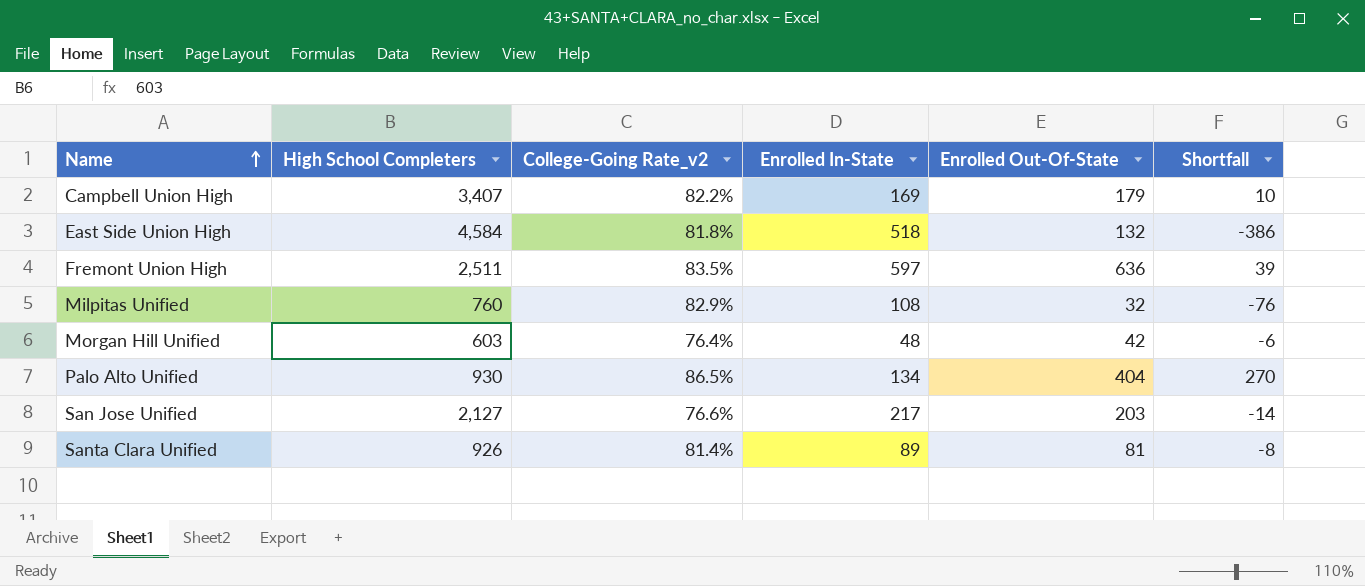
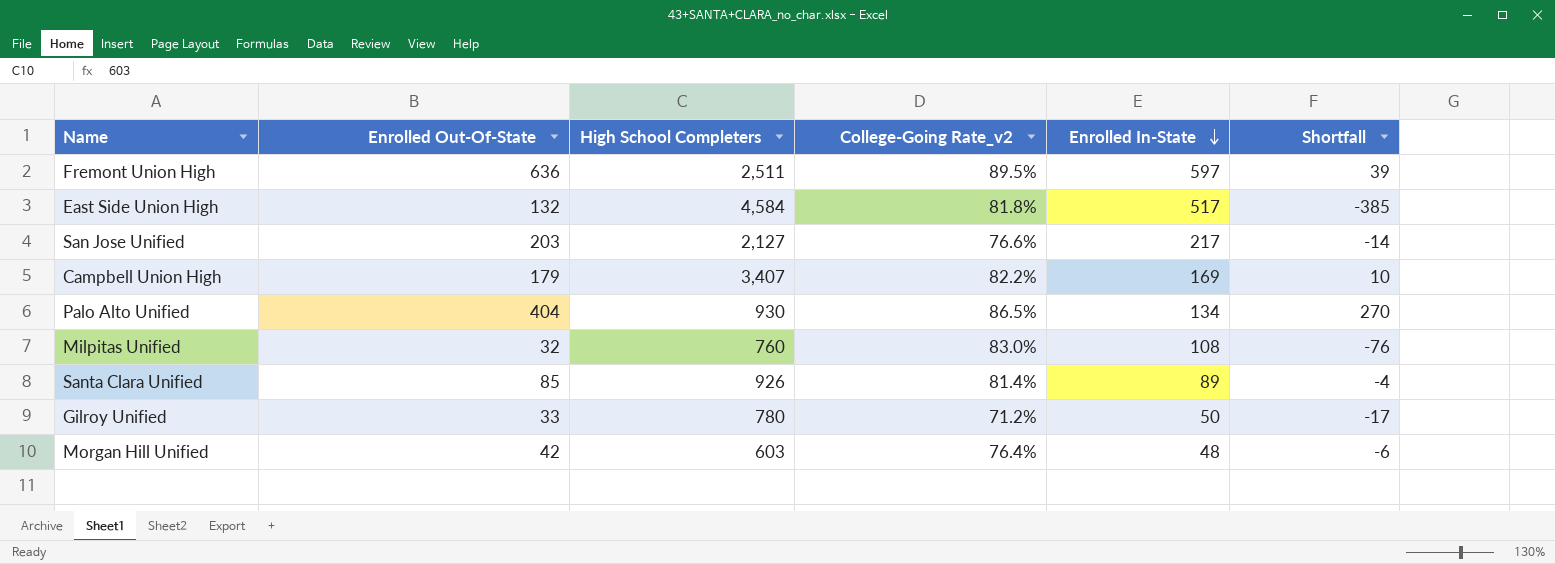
row order: Name ascending -> Enrolled In-State descending
column Enrolled Out-Of-State | position: 5 -> 2
Fremont Union High | College-Going Rate_v2: 83.5% -> 89.5%
East Side Union High | Enrolled In-State: 518 -> 517
East Side Union High | Shortfall: -386 -> -385
Milpitas Unified | College-Going Rate_v2: 82.9% -> 83.0%
Santa Clara Unified | Enrolled Out-Of-State: 81 -> 85
Santa Clara Unified | Shortfall: -8 -> -4
row Gilroy Unified: none -> 33 | 780 | 71.2% | 50 | -17

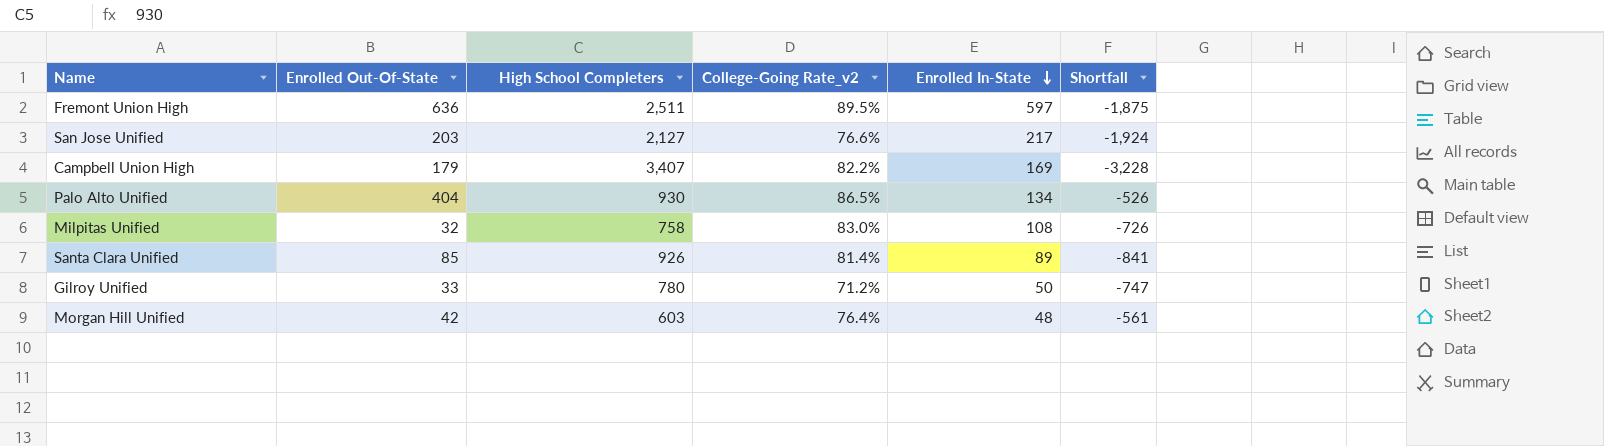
column Shortfall | formula: [Enrolled Out-Of-State] - [Enrolled In-State] -> [Enrolled Out-Of-State] - [High School Completers]
row East Side Union High: 132 | 4,584 | 81.8% | 517 | -385 -> none
Milpitas Unified | High School Completers: 760 -> 758

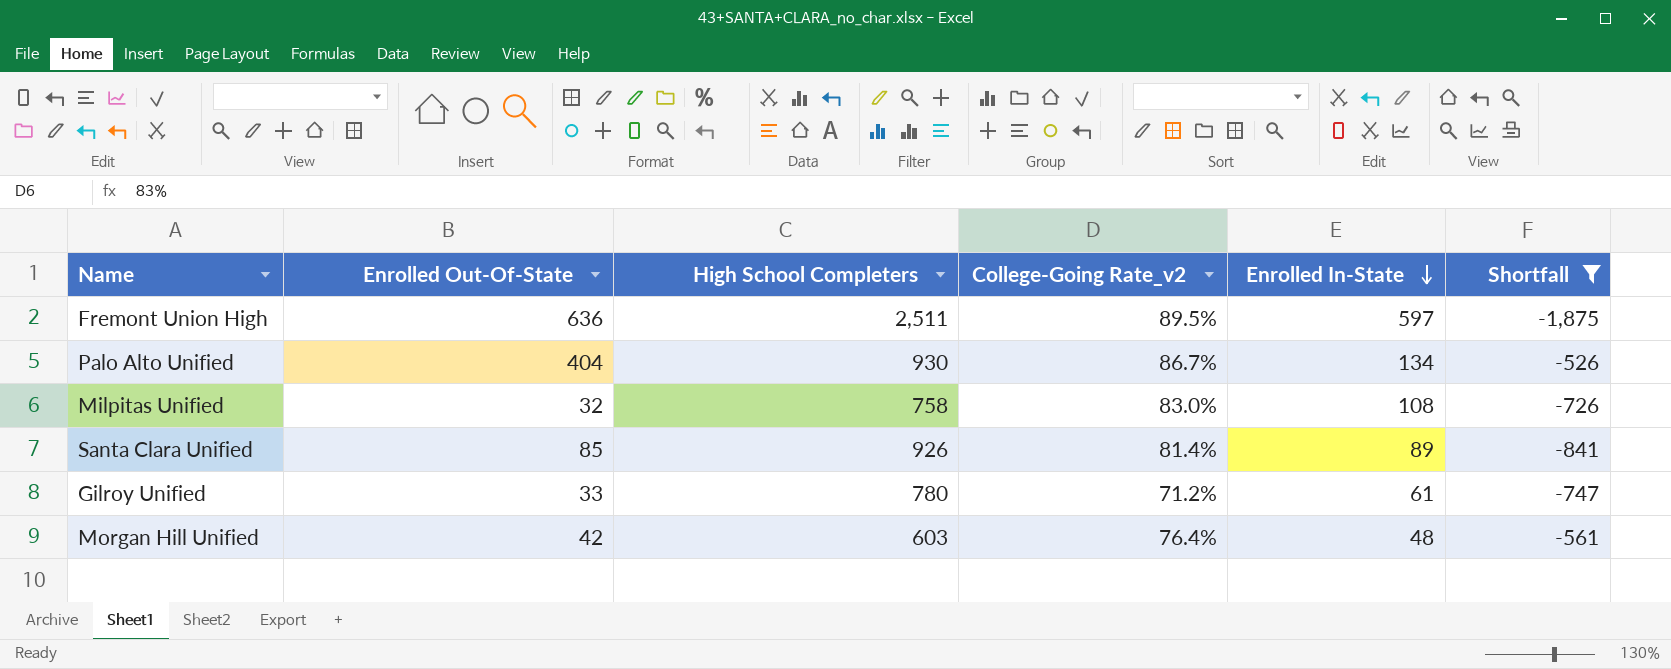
filter: none -> Shortfall >= -1,875
Palo Alto Unified | College-Going Rate_v2: 86.5% -> 86.7%
Gilroy Unified | Enrolled In-State: 50 -> 61

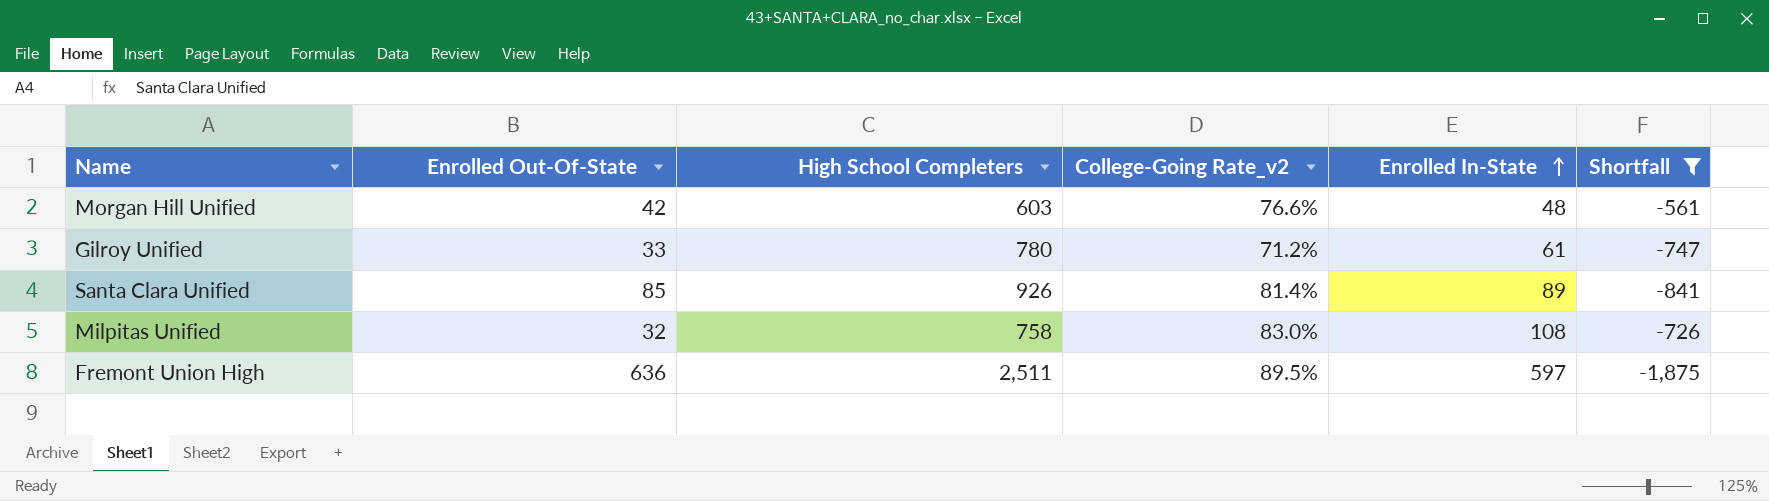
row order: Enrolled In-State descending -> Enrolled In-State ascending
row Palo Alto Unified: 404 | 930 | 86.7% | 134 | -526 -> none
Morgan Hill Unified | College-Going Rate_v2: 76.4% -> 76.6%

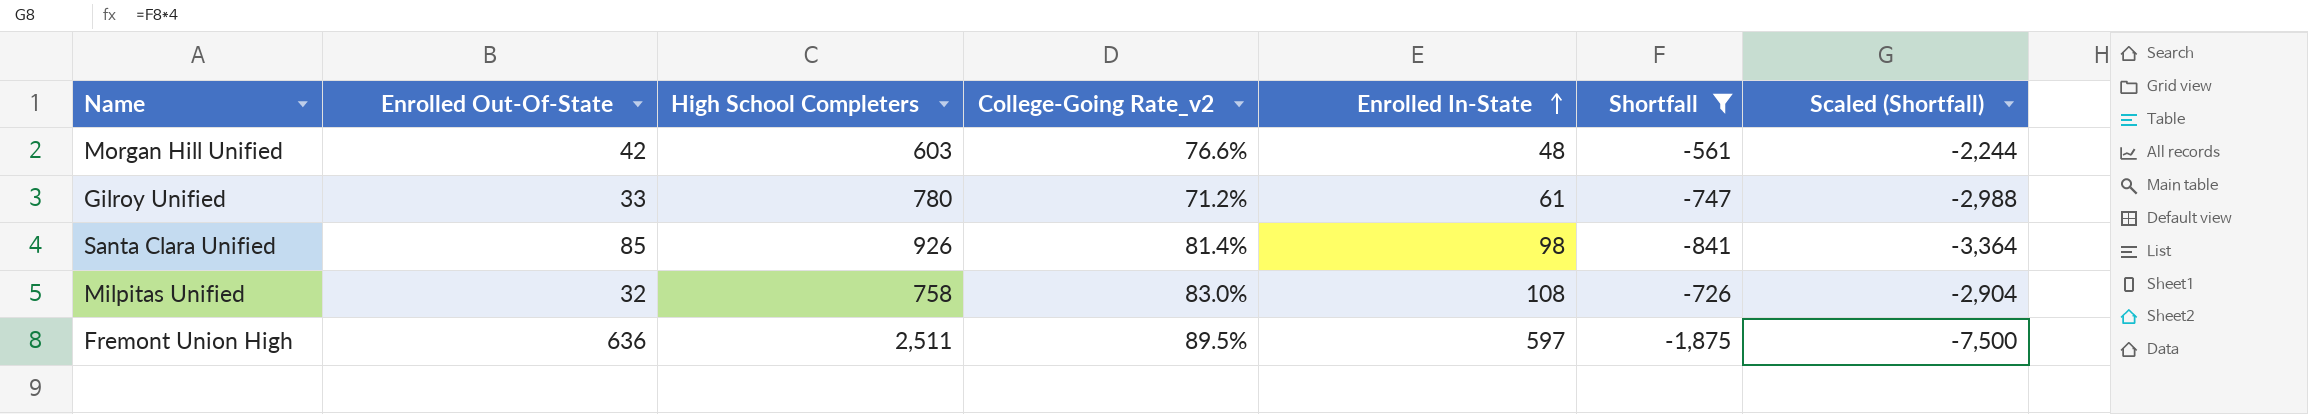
column Scaled (Shortfall) | formula: none -> [Shortfall] * 4
Santa Clara Unified | Enrolled In-State: 89 -> 98

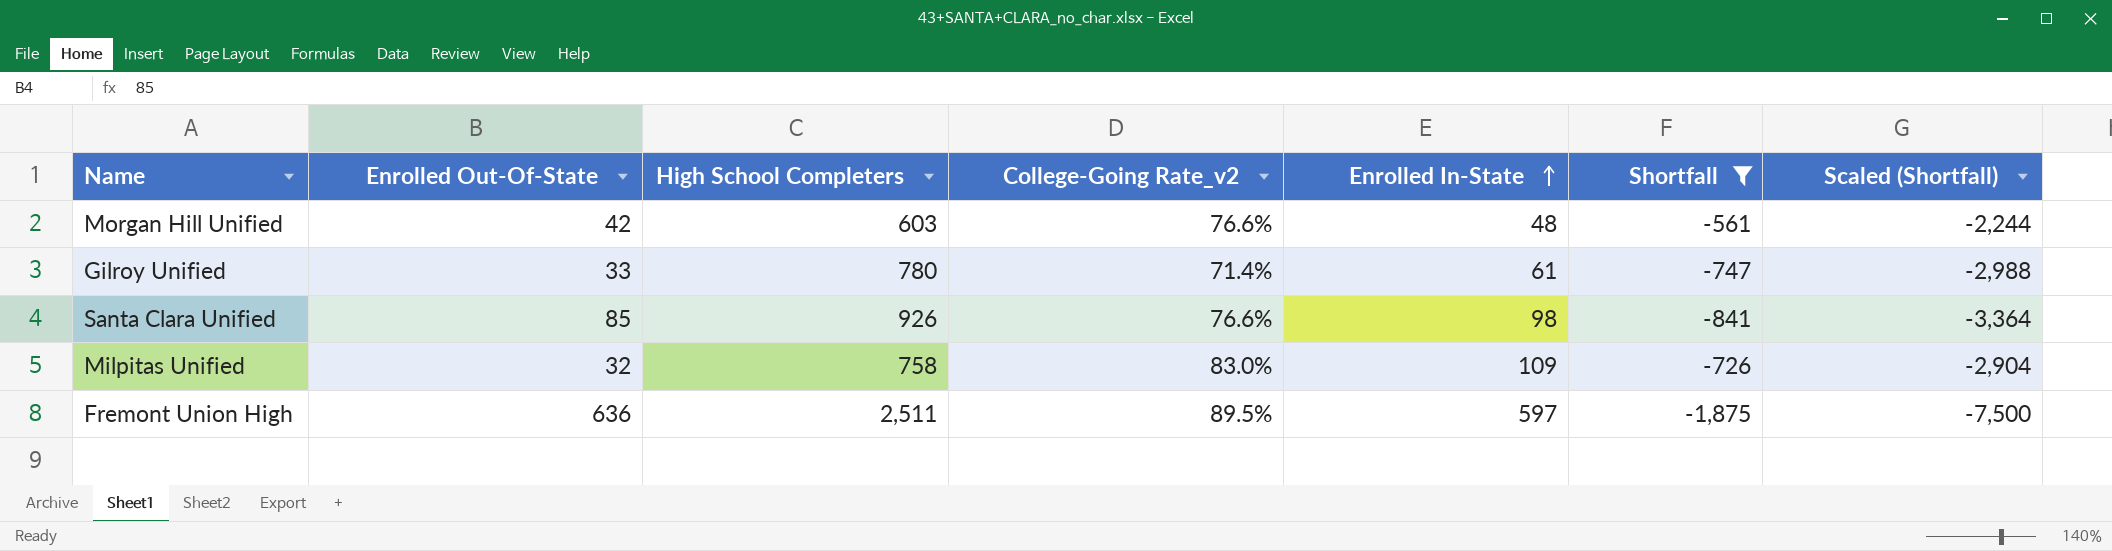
Gilroy Unified | College-Going Rate_v2: 71.2% -> 71.4%
Santa Clara Unified | College-Going Rate_v2: 81.4% -> 76.6%
Milpitas Unified | Enrolled In-State: 108 -> 109

